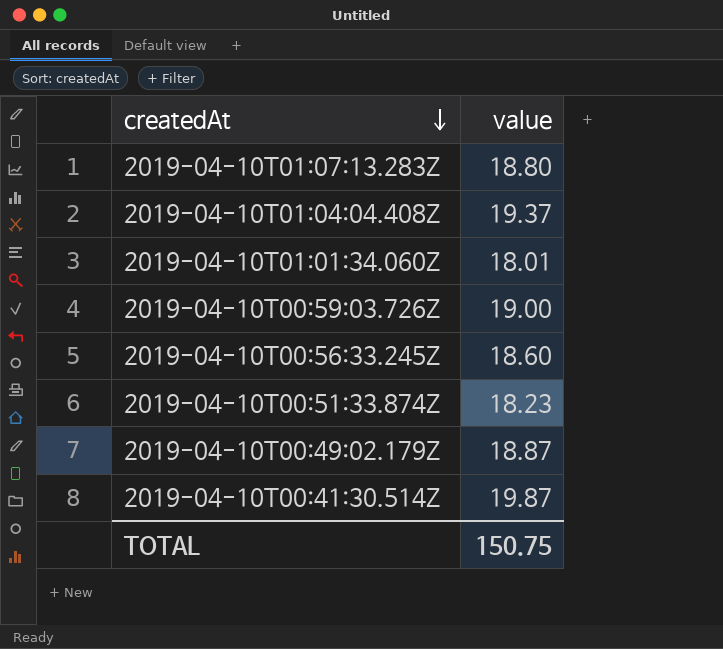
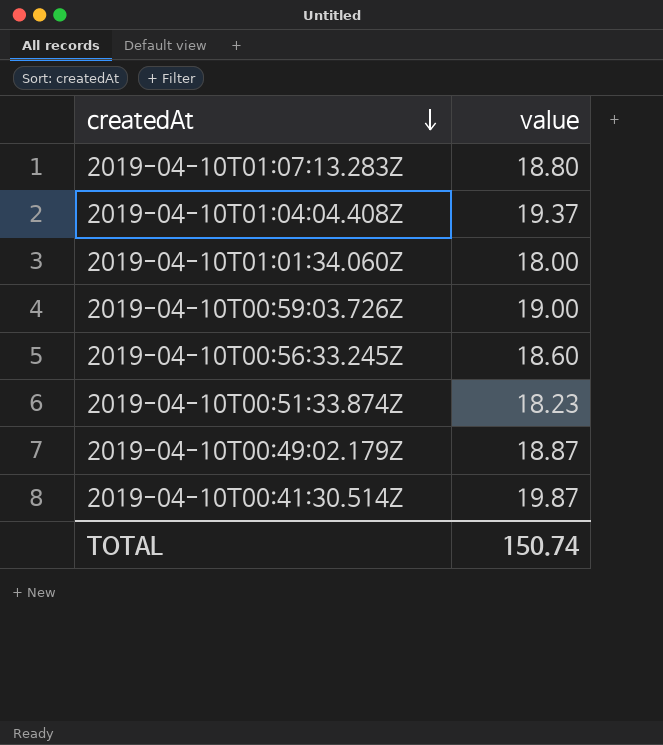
2019-04-10T01:01:34.060Z | value: 18.01 -> 18.00
TOTAL | value: 150.75 -> 150.74

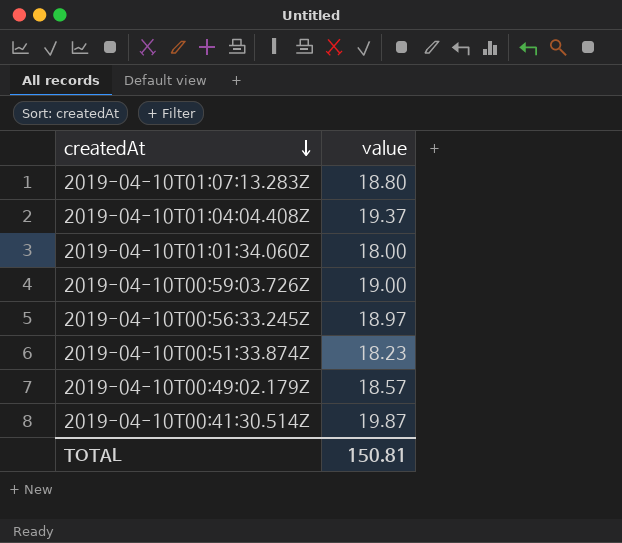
2019-04-10T00:56:33.245Z | value: 18.60 -> 18.97
2019-04-10T00:49:02.179Z | value: 18.87 -> 18.57
TOTAL | value: 150.74 -> 150.81

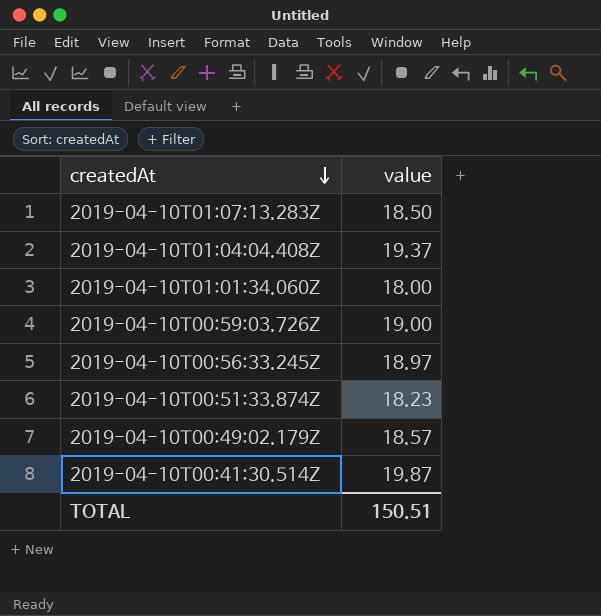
2019-04-10T01:07:13.283Z | value: 18.80 -> 18.50
TOTAL | value: 150.81 -> 150.51

